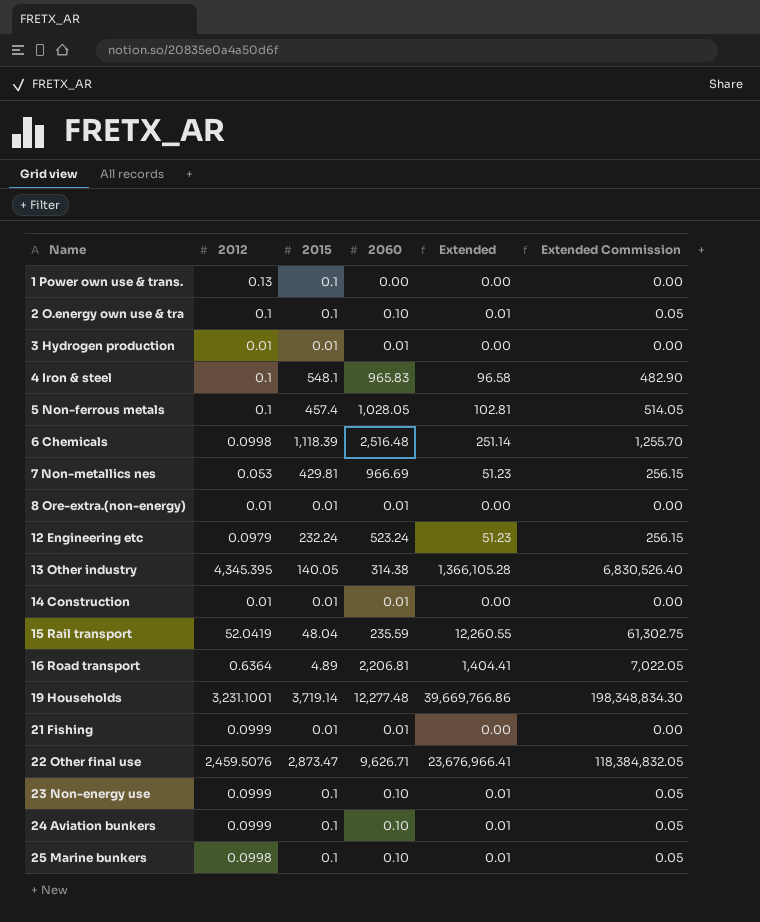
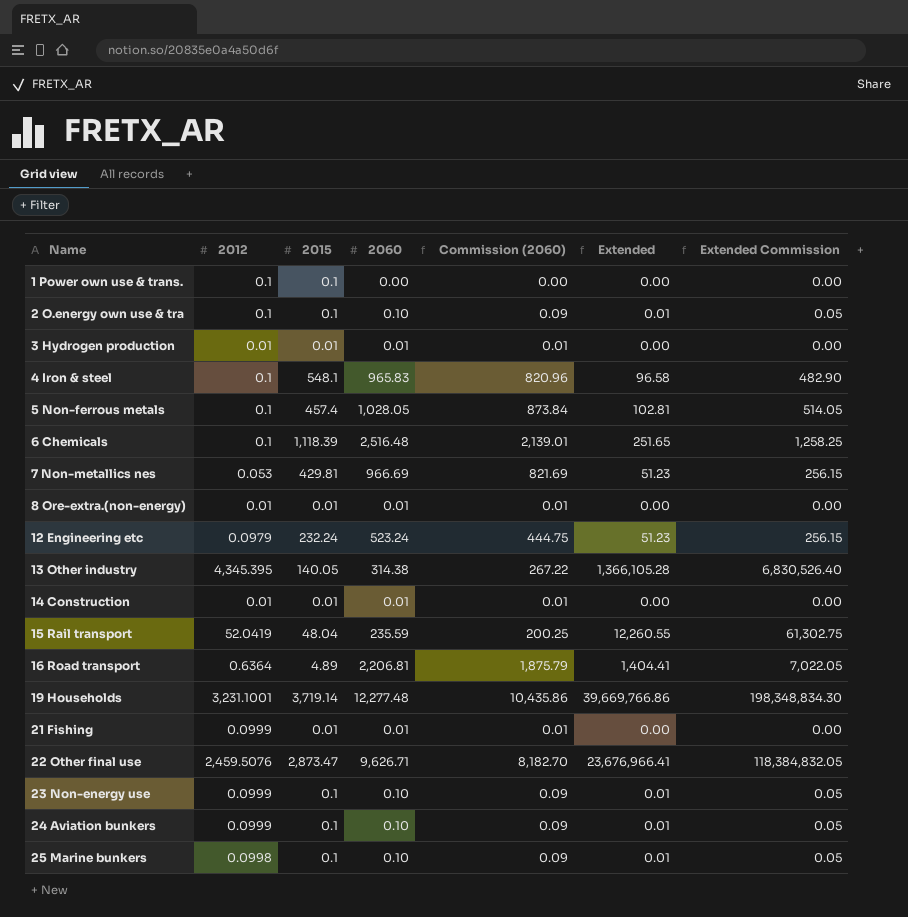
column Commission (2060) | formula: none -> [2060] * 0.85
1 Power own use & trans. | 2012: 0.13 -> 0.1
6 Chemicals | 2012: 0.0998 -> 0.1
6 Chemicals | Extended: 251.14 -> 251.65
6 Chemicals | Extended Commission: 1,255.70 -> 1,258.25

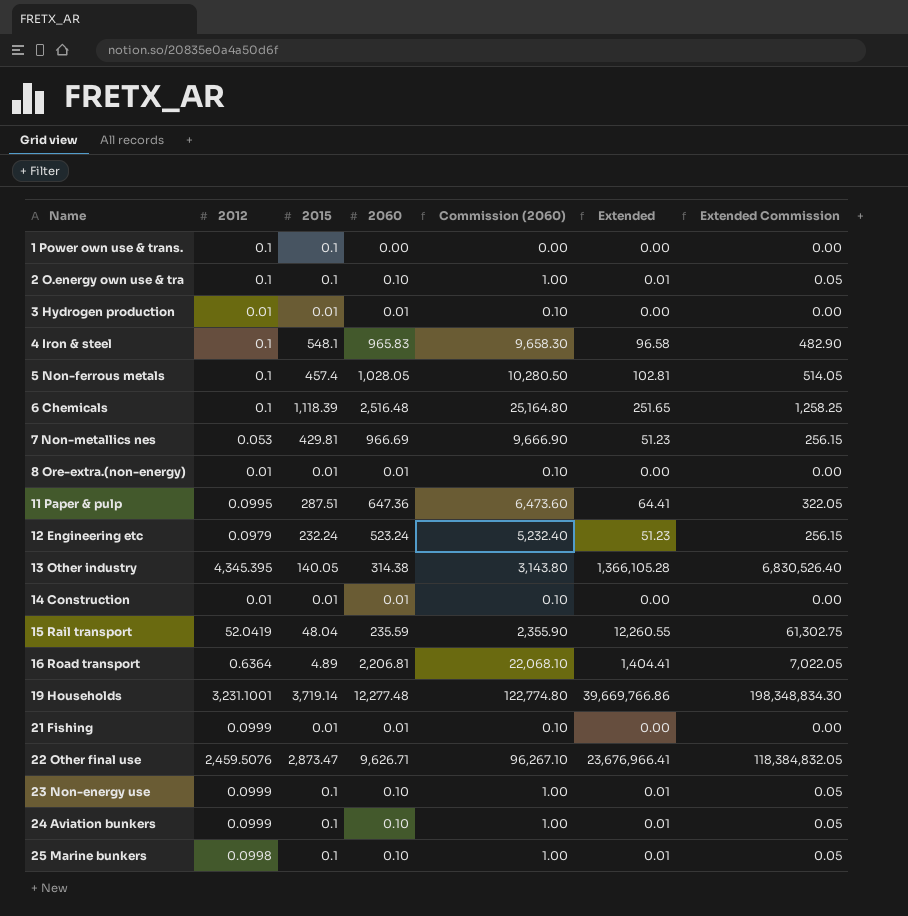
column Commission (2060) | formula: [2060] * 0.85 -> [2060] * 10
row 11 Paper & pulp: none -> 0.0995 | 287.51 | 647.36 | 6,473.60 | 64.41 | 322.05

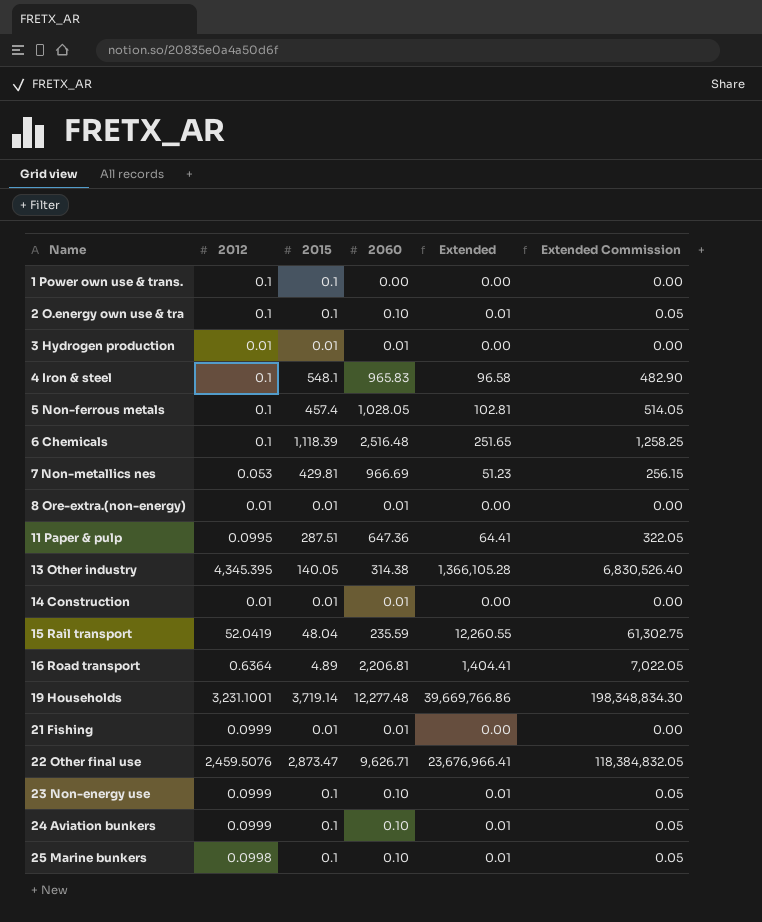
column Commission (2060) | formula: [2060] * 10 -> none
row 12 Engineering etc: 0.0979 | 232.24 | 523.24 | 5,232.40 | 51.23 | 256.15 -> none

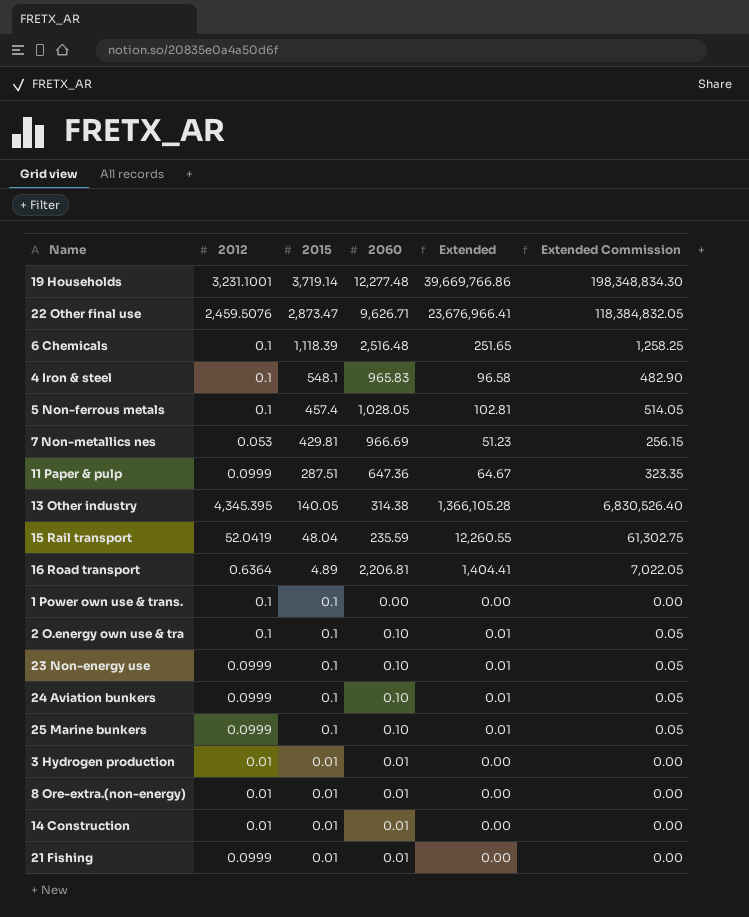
row order: Name ascending -> 2015 descending
11 Paper & pulp | 2012: 0.0995 -> 0.0999
11 Paper & pulp | Extended: 64.41 -> 64.67
11 Paper & pulp | Extended Commission: 322.05 -> 323.35
25 Marine bunkers | 2012: 0.0998 -> 0.0999

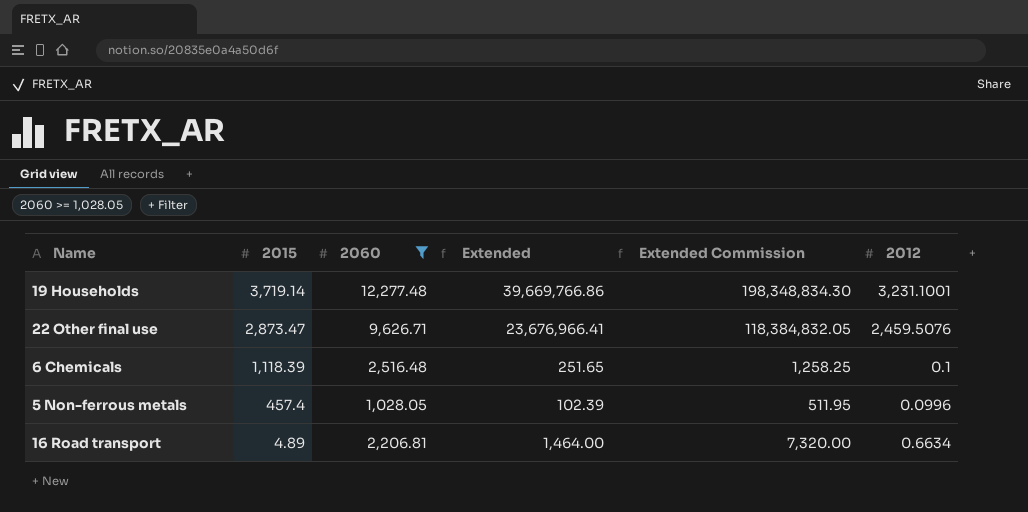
filter: none -> 2060 >= 1,028.05
column 2012 | position: 2 -> 6
5 Non-ferrous metals | Extended: 102.81 -> 102.39
5 Non-ferrous metals | Extended Commission: 514.05 -> 511.95
5 Non-ferrous metals | 2012: 0.1 -> 0.0996
16 Road transport | Extended: 1,404.41 -> 1,464.00
16 Road transport | Extended Commission: 7,022.05 -> 7,320.00
16 Road transport | 2012: 0.6364 -> 0.6634

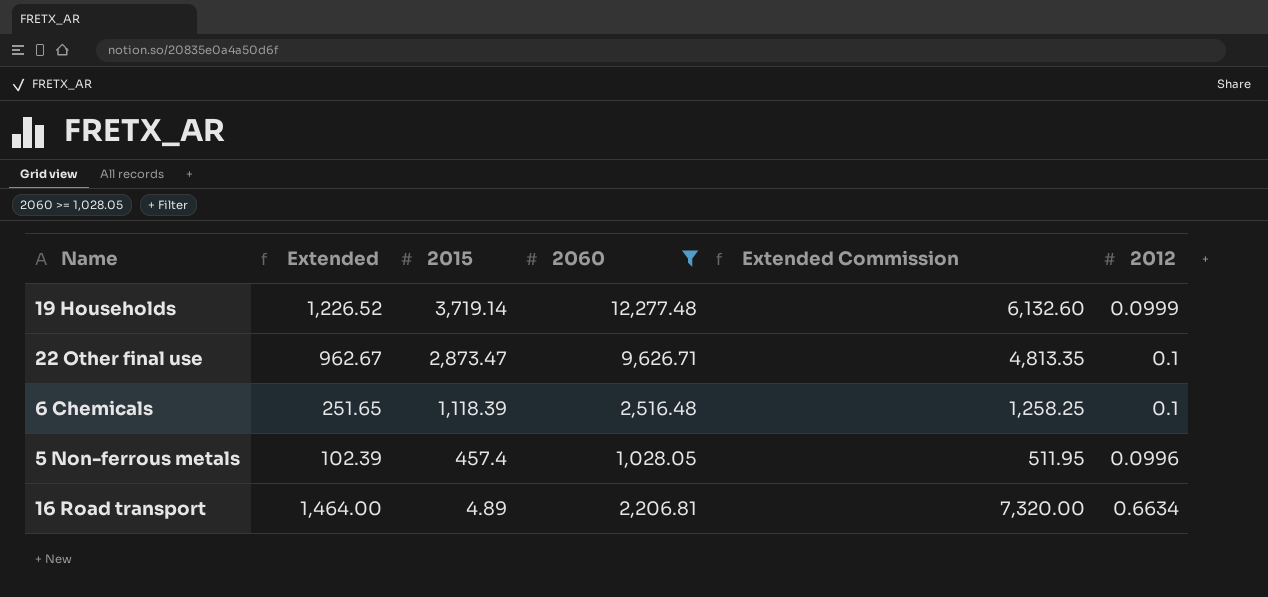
column Extended | position: 4 -> 2
19 Households | Extended: 39,669,766.86 -> 1,226.52
19 Households | Extended Commission: 198,348,834.30 -> 6,132.60
19 Households | 2012: 3,231.1001 -> 0.0999
22 Other final use | Extended: 23,676,966.41 -> 962.67
22 Other final use | Extended Commission: 118,384,832.05 -> 4,813.35
22 Other final use | 2012: 2,459.5076 -> 0.1

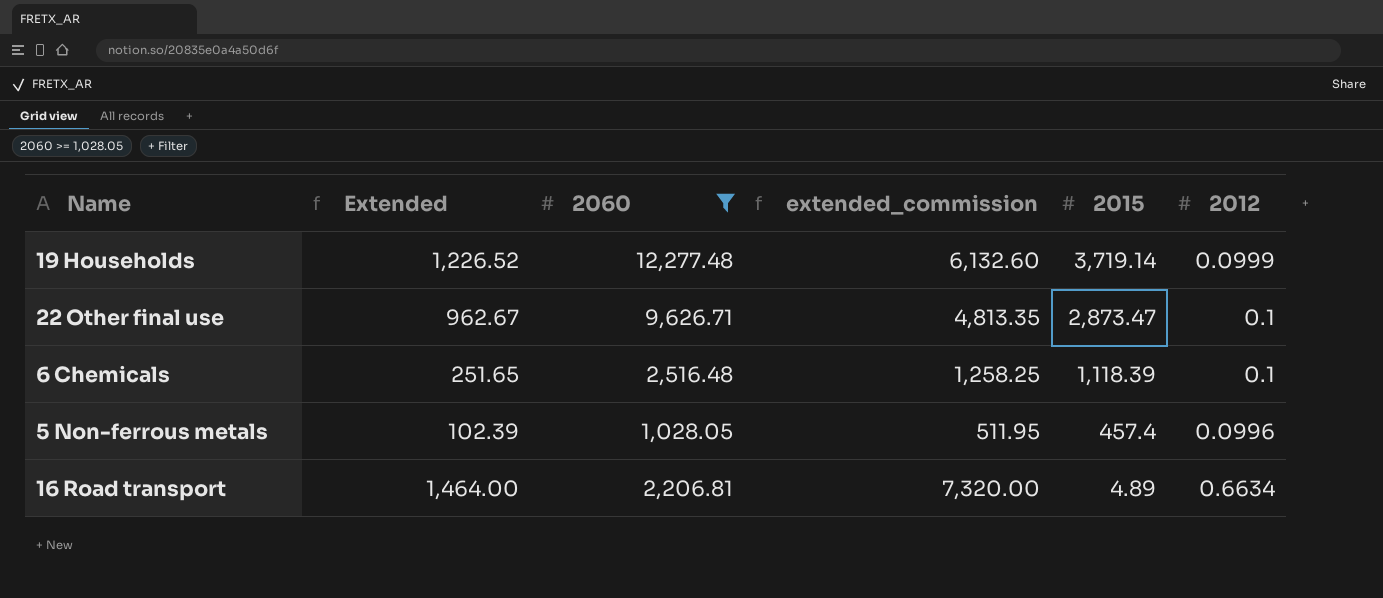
column name: Extended Commission -> extended_commission
column 2015 | position: 3 -> 5

